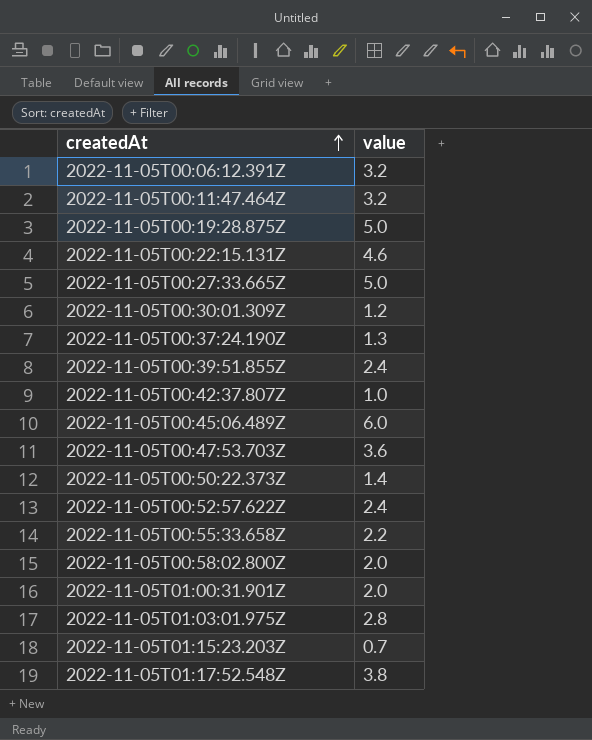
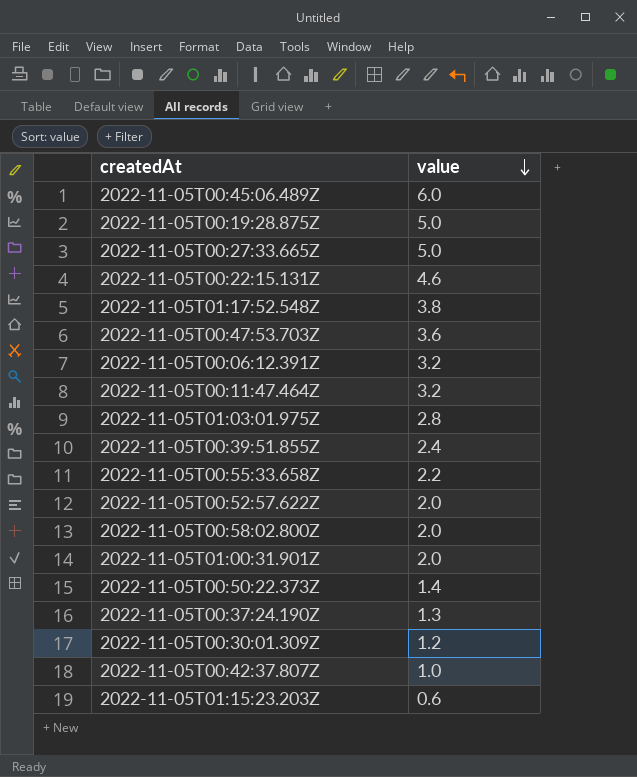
row order: createdAt ascending -> value descending
2022-11-05T00:52:57.622Z | value: 2.4 -> 2.0
2022-11-05T01:15:23.203Z | value: 0.7 -> 0.6

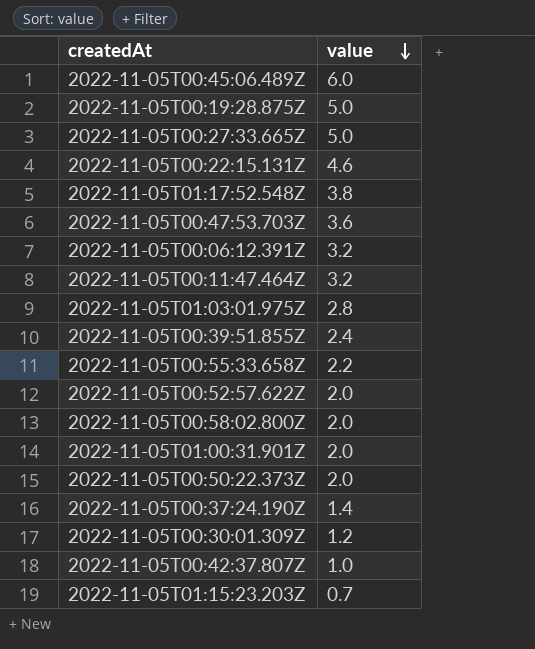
2022-11-05T00:50:22.373Z | value: 1.4 -> 2.0
2022-11-05T00:37:24.190Z | value: 1.3 -> 1.4
2022-11-05T01:15:23.203Z | value: 0.6 -> 0.7

